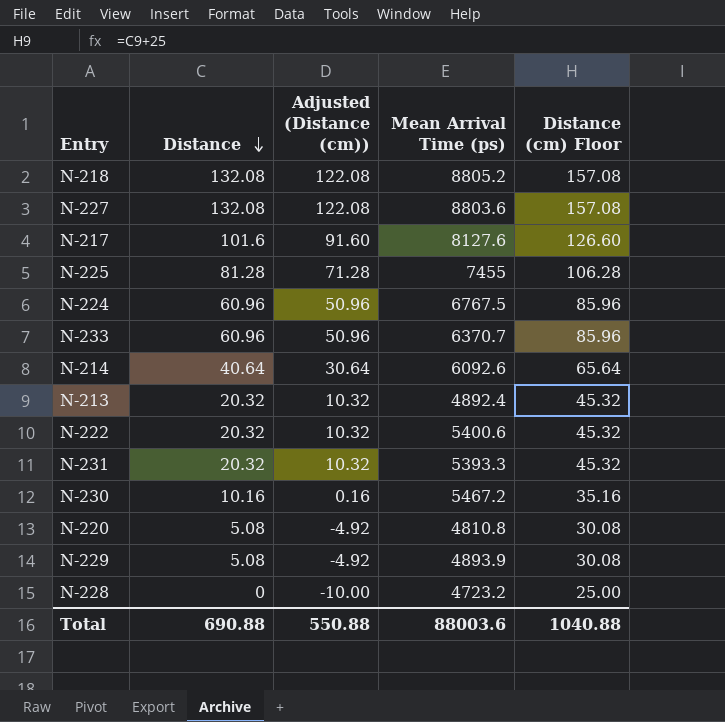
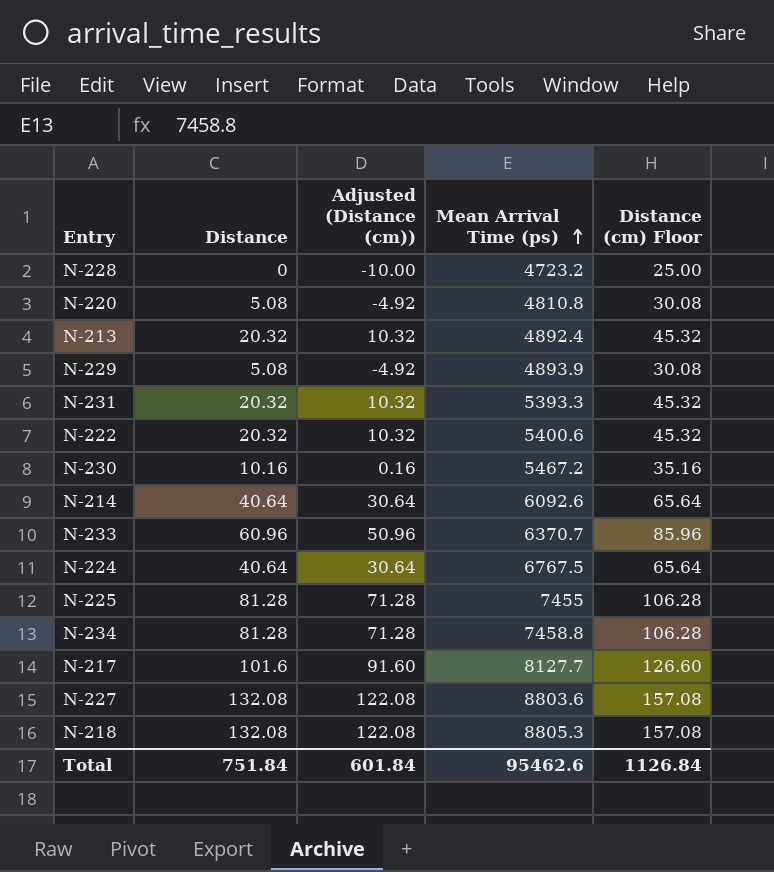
row order: Distance descending -> Mean Arrival Time (ps) ascending
N-224 | Distance: 60.96 -> 40.64
N-224 | Adjusted (Distance (cm)): 50.96 -> 30.64
N-224 | Distance (cm) Floor: 85.96 -> 65.64
row N-234: none -> 81.28 | 71.28 | 7458.8 | 106.28
N-217 | Mean Arrival Time (ps): 8127.6 -> 8127.7
N-218 | Mean Arrival Time (ps): 8805.2 -> 8805.3
Total | Distance: 690.88 -> 751.84
Total | Adjusted (Distance (cm)): 550.88 -> 601.84
Total | Mean Arrival Time (ps): 88003.6 -> 95462.6
Total | Distance (cm) Floor: 1040.88 -> 1126.84

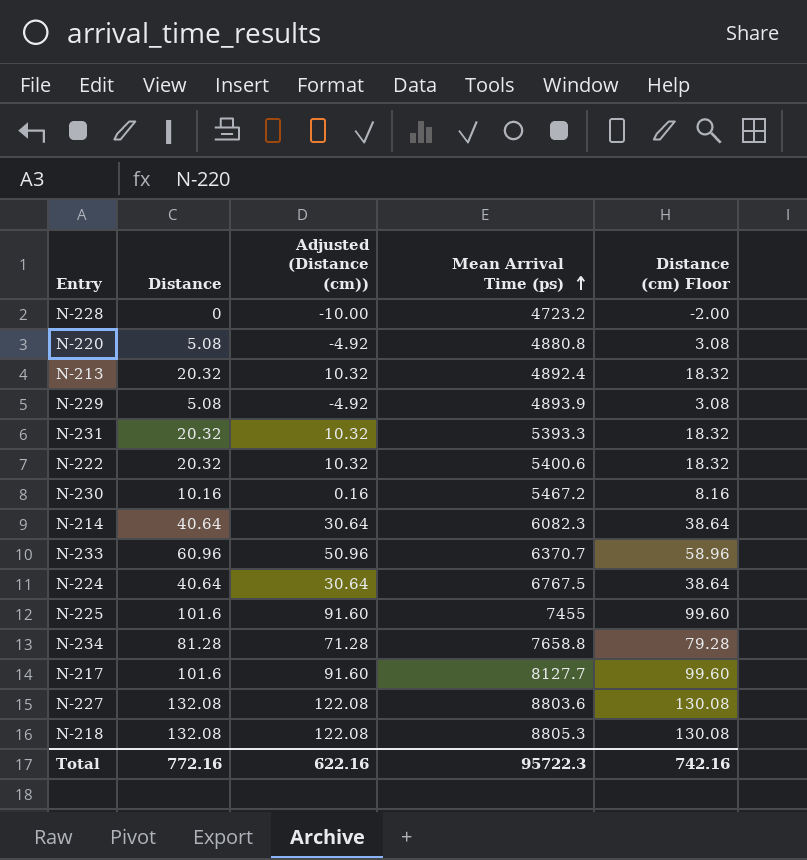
column Distance (cm) Floor | formula: [Distance] + 25 -> [Distance] - 2
N-220 | Mean Arrival Time (ps): 4810.8 -> 4880.8
N-214 | Mean Arrival Time (ps): 6092.6 -> 6082.3
N-225 | Distance: 81.28 -> 101.6
N-225 | Adjusted (Distance (cm)): 71.28 -> 91.60
N-234 | Mean Arrival Time (ps): 7458.8 -> 7658.8
Total | Distance: 751.84 -> 772.16
Total | Adjusted (Distance (cm)): 601.84 -> 622.16
Total | Mean Arrival Time (ps): 95462.6 -> 95722.3
Total | Distance (cm) Floor: 1126.84 -> 742.16

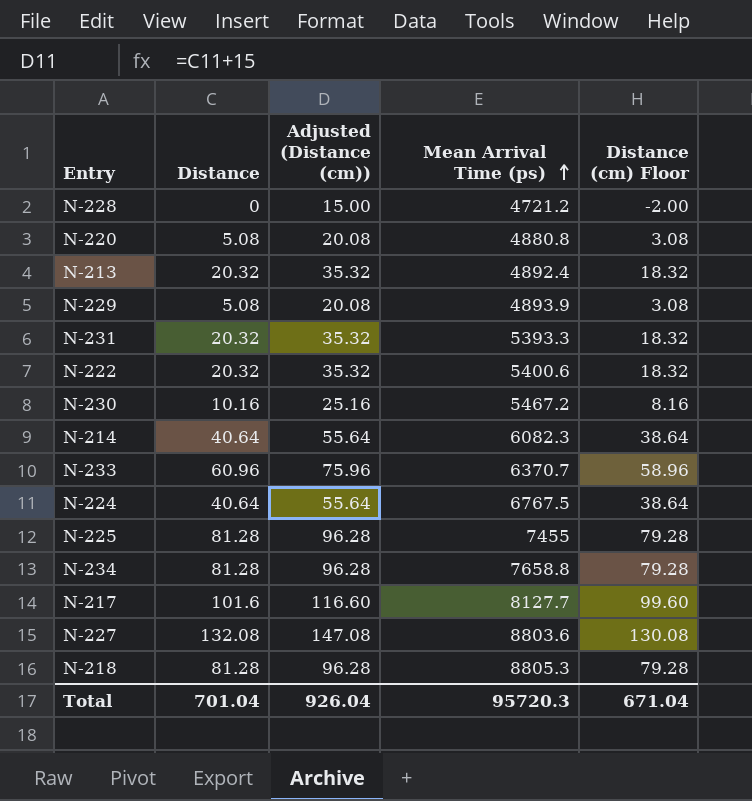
column Adjusted (Distance (cm)) | formula: [Distance] - 10 -> [Distance] + 15
N-228 | Mean Arrival Time (ps): 4723.2 -> 4721.2
N-225 | Distance: 101.6 -> 81.28
N-225 | Distance (cm) Floor: 99.60 -> 79.28
N-218 | Distance: 132.08 -> 81.28
N-218 | Distance (cm) Floor: 130.08 -> 79.28
Total | Distance: 772.16 -> 701.04
Total | Adjusted (Distance (cm)): 622.16 -> 926.04
Total | Mean Arrival Time (ps): 95722.3 -> 95720.3
Total | Distance (cm) Floor: 742.16 -> 671.04

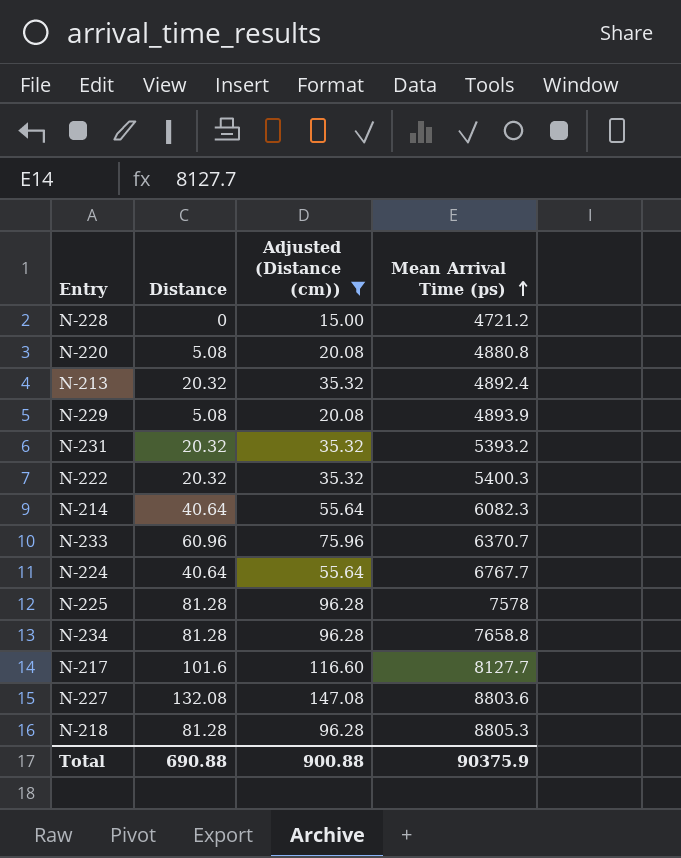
filter: none -> Adjusted (Distance (cm)) != 25.16
column Distance (cm) Floor | formula: [Distance] - 2 -> none
N-231 | Mean Arrival Time (ps): 5393.3 -> 5393.2
N-222 | Mean Arrival Time (ps): 5400.6 -> 5400.3
N-224 | Mean Arrival Time (ps): 6767.5 -> 6767.7
N-225 | Mean Arrival Time (ps): 7455 -> 7578
Total | Distance: 701.04 -> 690.88
Total | Adjusted (Distance (cm)): 926.04 -> 900.88
Total | Mean Arrival Time (ps): 95720.3 -> 90375.9

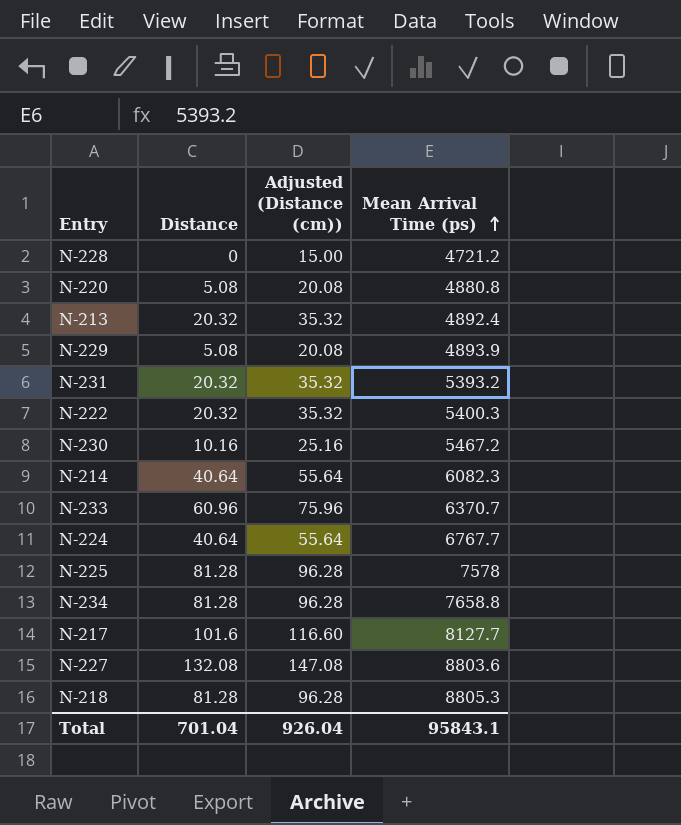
filter: Adjusted (Distance (cm)) != 25.16 -> none
Total | Distance: 690.88 -> 701.04
Total | Adjusted (Distance (cm)): 900.88 -> 926.04
Total | Mean Arrival Time (ps): 90375.9 -> 95843.1

